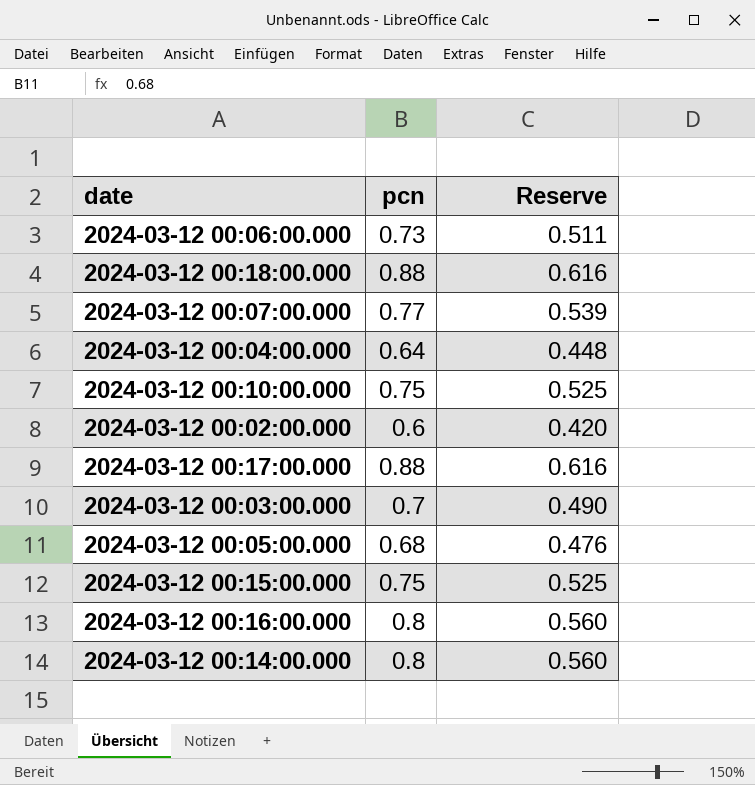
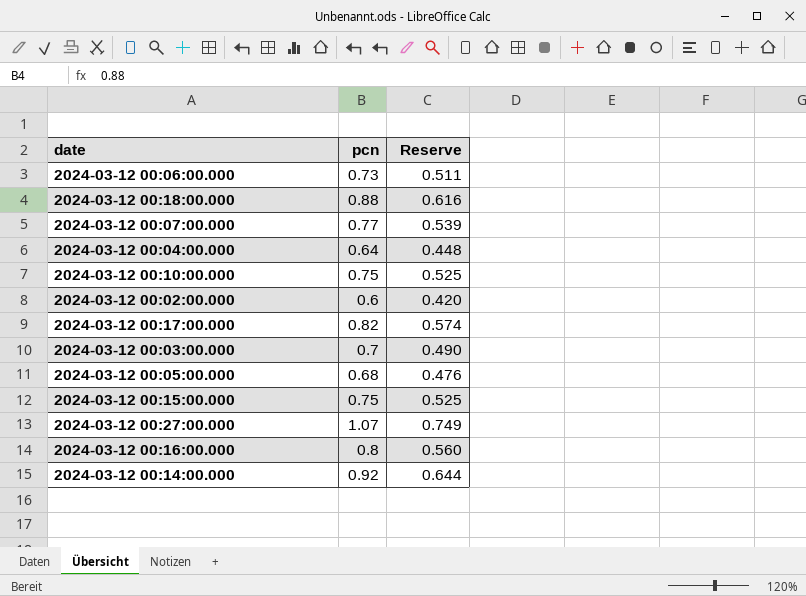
2024-03-12 00:17:00.000 | pcn: 0.88 -> 0.82
2024-03-12 00:17:00.000 | Reserve: 0.616 -> 0.574
row 2024-03-12 00:27:00.000: none -> 1.07 | 0.749
2024-03-12 00:14:00.000 | pcn: 0.8 -> 0.92
2024-03-12 00:14:00.000 | Reserve: 0.560 -> 0.644

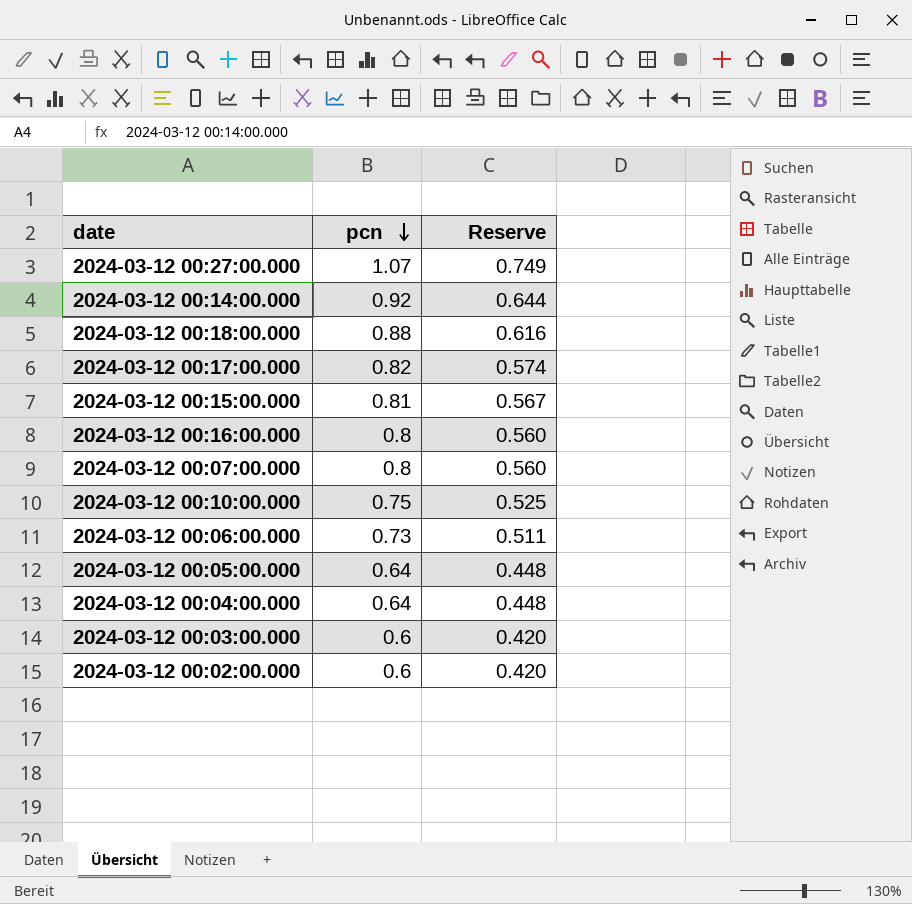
row order: none -> pcn descending
2024-03-12 00:15:00.000 | pcn: 0.75 -> 0.81
2024-03-12 00:15:00.000 | Reserve: 0.525 -> 0.567
2024-03-12 00:07:00.000 | pcn: 0.77 -> 0.8
2024-03-12 00:07:00.000 | Reserve: 0.539 -> 0.560
2024-03-12 00:05:00.000 | pcn: 0.68 -> 0.64
2024-03-12 00:05:00.000 | Reserve: 0.476 -> 0.448
2024-03-12 00:03:00.000 | pcn: 0.7 -> 0.6
2024-03-12 00:03:00.000 | Reserve: 0.490 -> 0.420

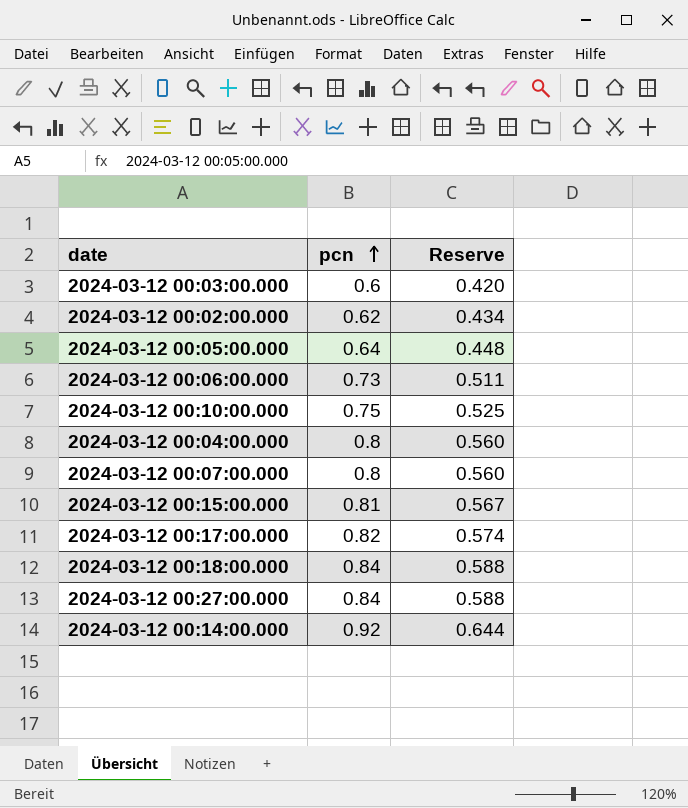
row order: pcn descending -> pcn ascending
row 2024-03-12 00:16:00.000: 0.8 | 0.560 -> none
2024-03-12 00:02:00.000 | pcn: 0.6 -> 0.62
2024-03-12 00:02:00.000 | Reserve: 0.420 -> 0.434
2024-03-12 00:04:00.000 | pcn: 0.64 -> 0.8
2024-03-12 00:04:00.000 | Reserve: 0.448 -> 0.560
2024-03-12 00:18:00.000 | pcn: 0.88 -> 0.84
2024-03-12 00:18:00.000 | Reserve: 0.616 -> 0.588
2024-03-12 00:27:00.000 | pcn: 1.07 -> 0.84
2024-03-12 00:27:00.000 | Reserve: 0.749 -> 0.588

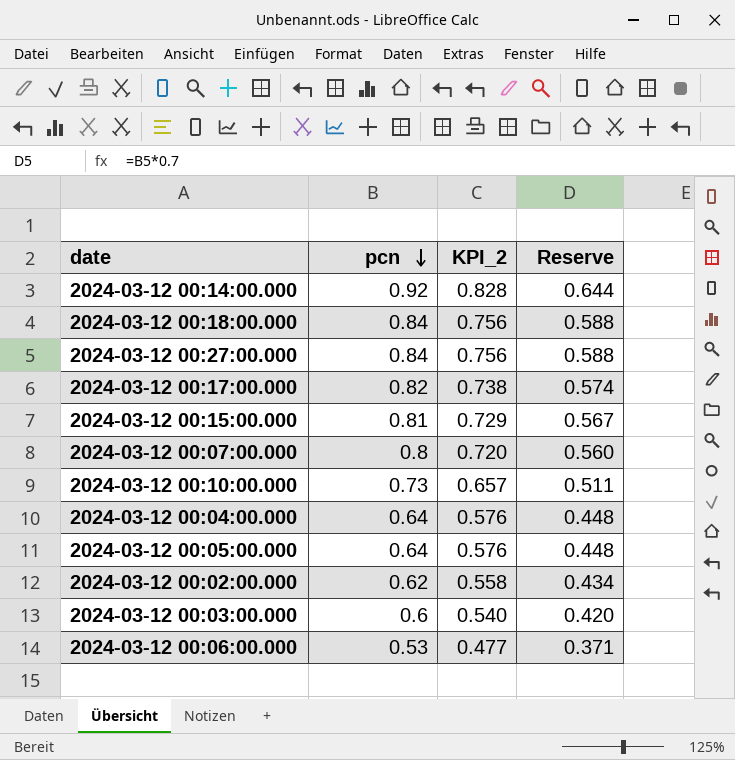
row order: pcn ascending -> pcn descending
column KPI_2 | formula: none -> [pcn] * 0.9
2024-03-12 00:10:00.000 | pcn: 0.75 -> 0.73
2024-03-12 00:10:00.000 | Reserve: 0.525 -> 0.511
2024-03-12 00:04:00.000 | pcn: 0.8 -> 0.64
2024-03-12 00:04:00.000 | Reserve: 0.560 -> 0.448
2024-03-12 00:06:00.000 | pcn: 0.73 -> 0.53
2024-03-12 00:06:00.000 | Reserve: 0.511 -> 0.371

